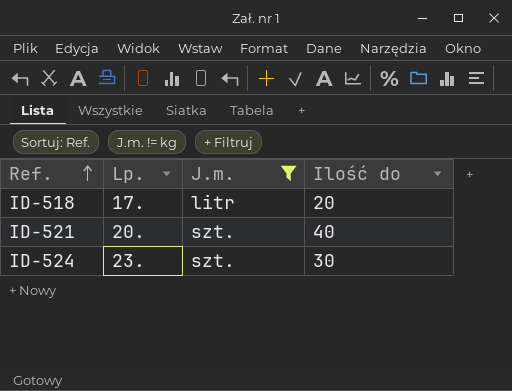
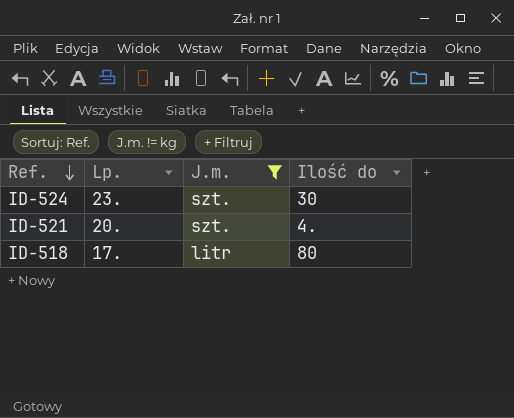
row order: Ref. ascending -> Ref. descending
ID-521 | Ilość do: 40 -> 4.
ID-518 | Ilość do: 20 -> 80

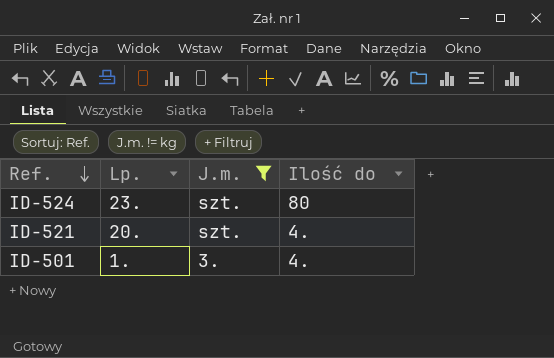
row ID-518: 17. | litr | 80 -> none
ID-524 | Ilość do: 30 -> 80
row ID-501: none -> 1. | 3. | 4.

